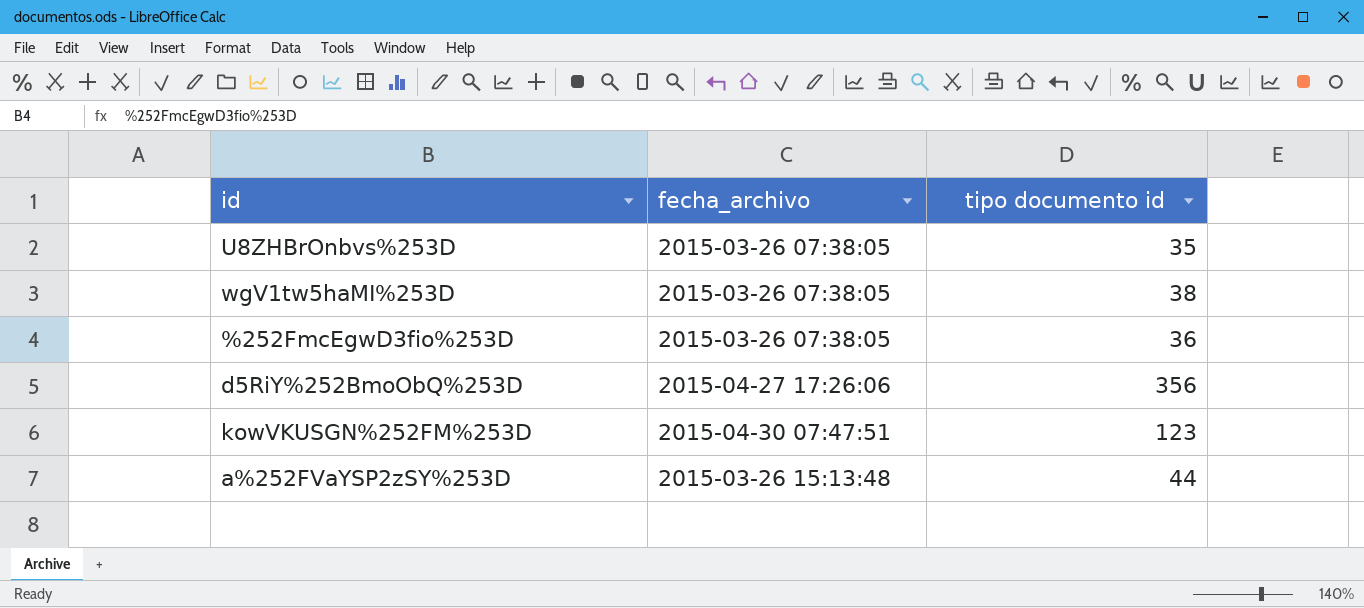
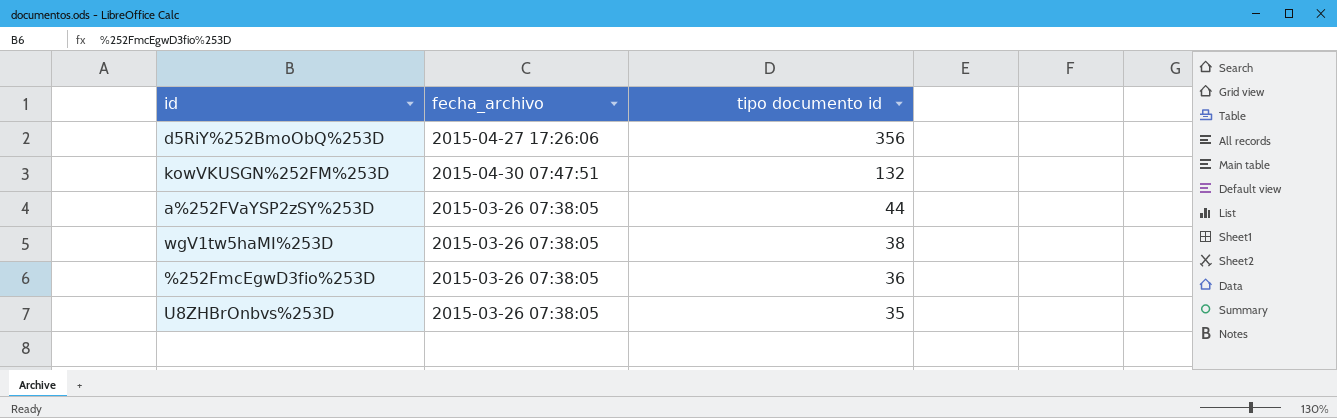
row order: none -> tipo documento id descending
kowVKUSGN%252FM%253D | tipo documento id: 123 -> 132
a%252FVaYSP2zSY%253D | fecha_archivo: 2015-03-26 15:13:48 -> 2015-03-26 07:38:05

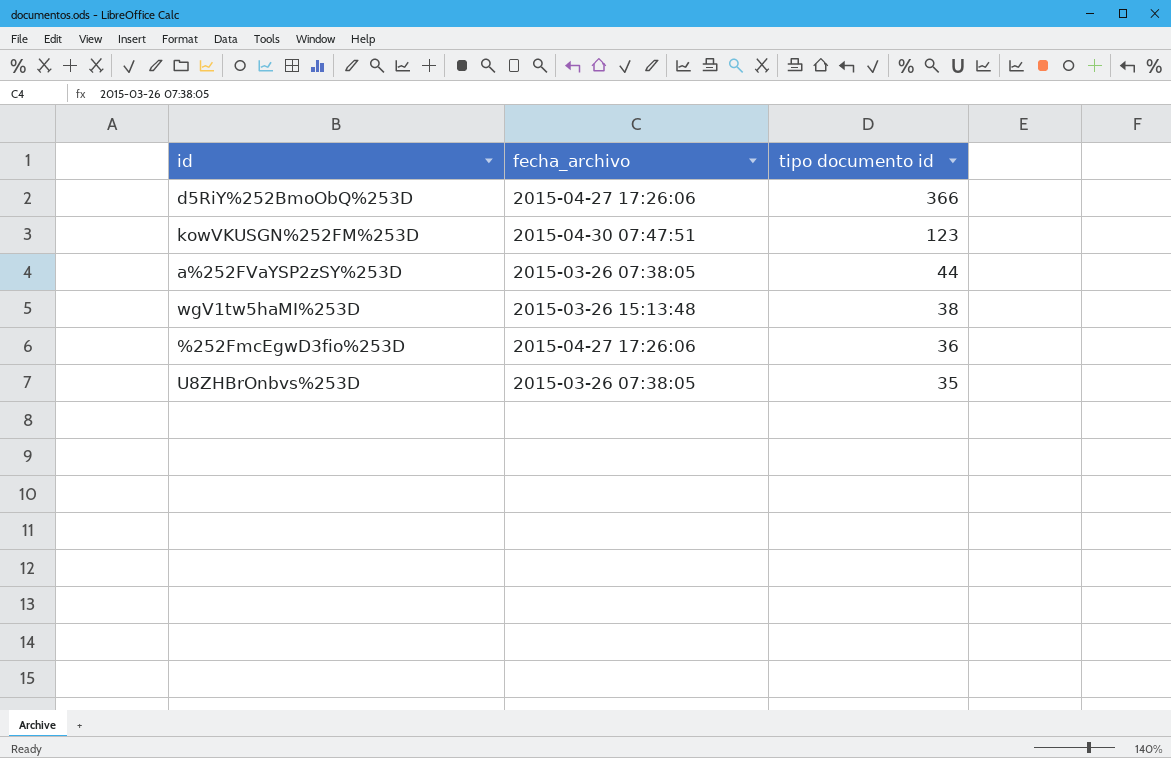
d5RiY%252BmoObQ%253D | tipo documento id: 356 -> 366
kowVKUSGN%252FM%253D | tipo documento id: 132 -> 123
wgV1tw5haMI%253D | fecha_archivo: 2015-03-26 07:38:05 -> 2015-03-26 15:13:48
%252FmcEgwD3fio%253D | fecha_archivo: 2015-03-26 07:38:05 -> 2015-04-27 17:26:06

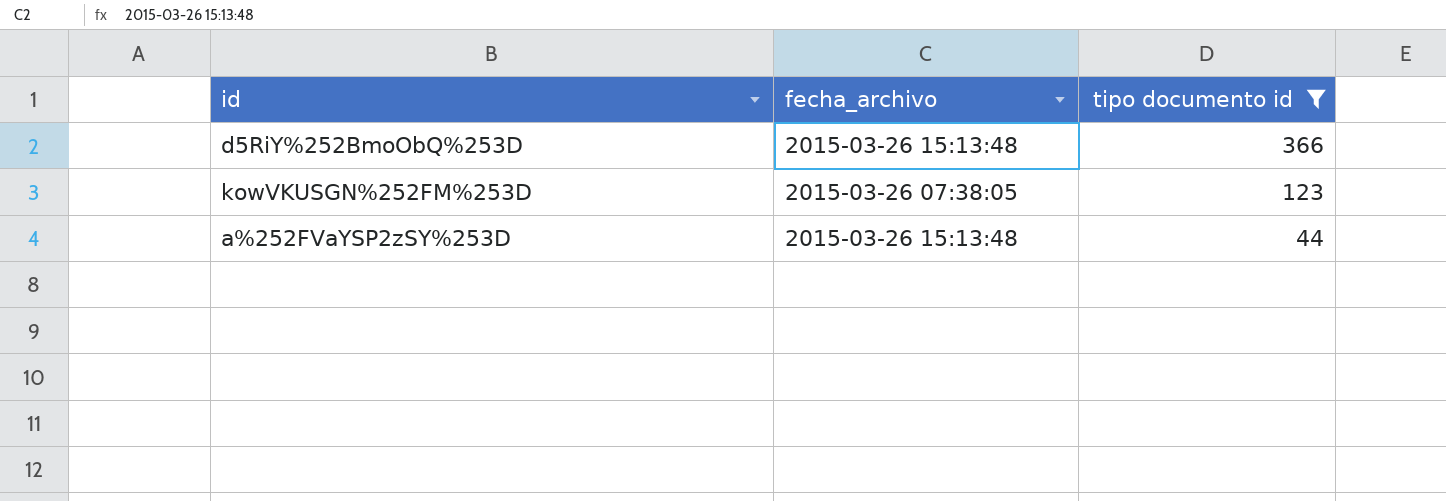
filter: none -> tipo documento id >= 44
d5RiY%252BmoObQ%253D | fecha_archivo: 2015-04-27 17:26:06 -> 2015-03-26 15:13:48
kowVKUSGN%252FM%253D | fecha_archivo: 2015-04-30 07:47:51 -> 2015-03-26 07:38:05
a%252FVaYSP2zSY%253D | fecha_archivo: 2015-03-26 07:38:05 -> 2015-03-26 15:13:48

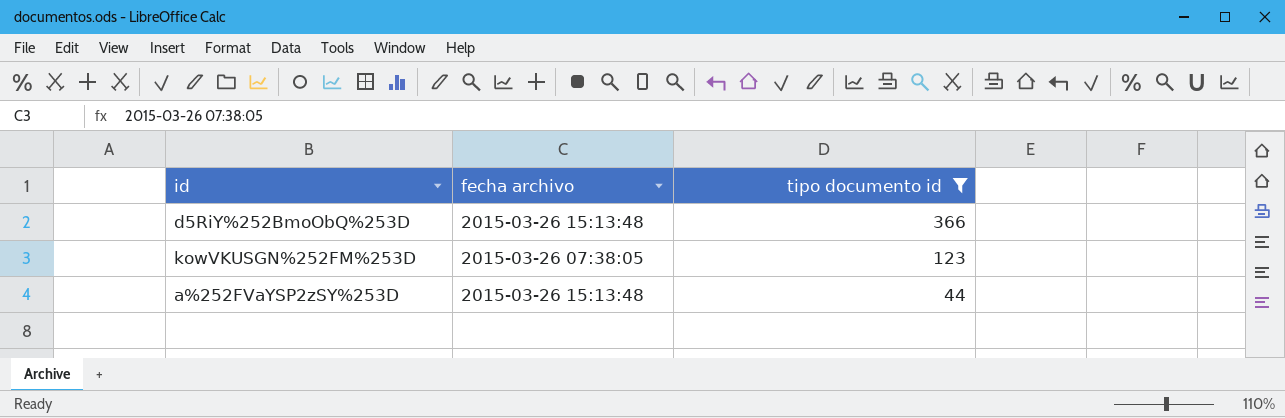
column name: fecha_archivo -> fecha archivo

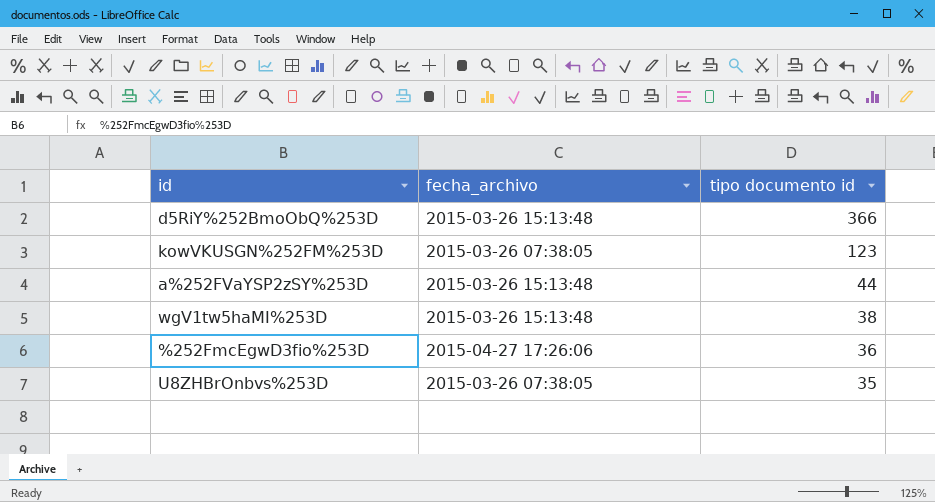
filter: tipo documento id >= 44 -> none
column name: fecha archivo -> fecha_archivo

